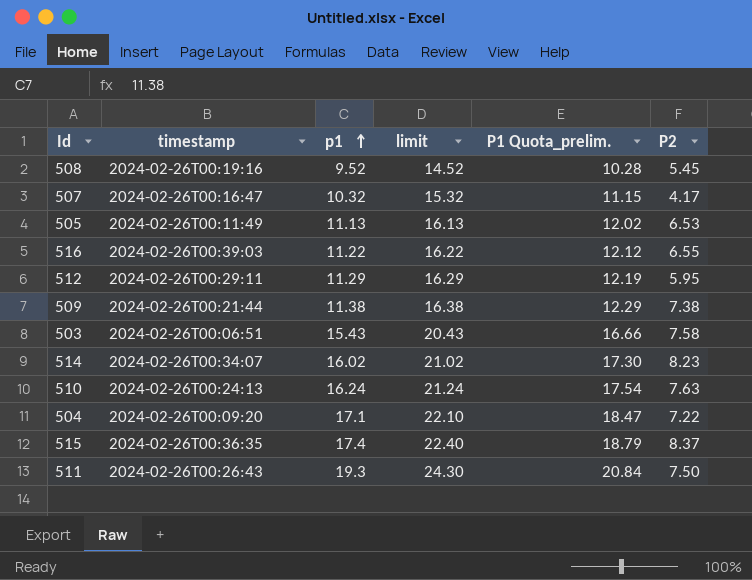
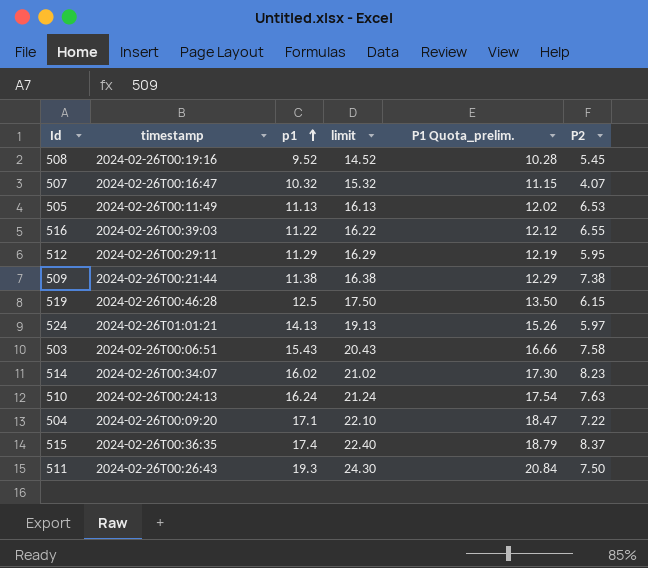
507 | P2: 4.17 -> 4.07
row 519: none -> 2024-02-26T00:46:28 | 12.5 | 17.50 | 13.50 | 6.15
row 524: none -> 2024-02-26T01:01:21 | 14.13 | 19.13 | 15.26 | 5.97

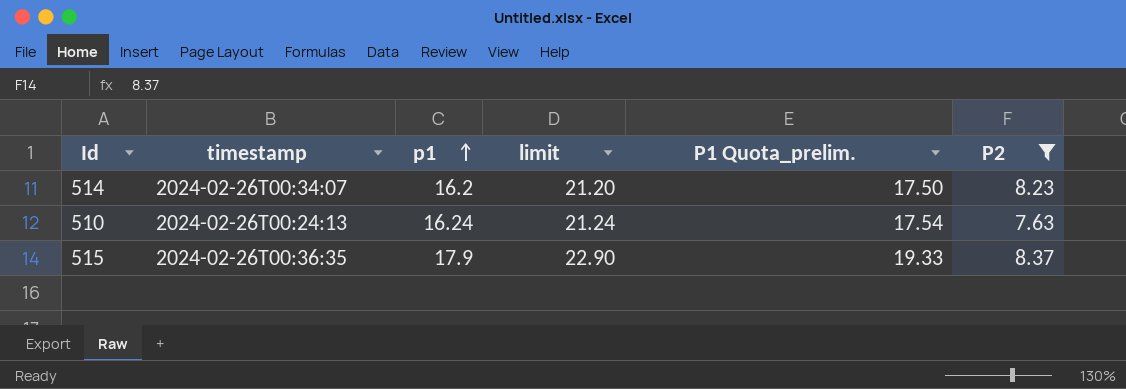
filter: none -> P2 >= 7.63
514 | p1: 16.02 -> 16.2
514 | limit: 21.02 -> 21.20
514 | P1 Quota_prelim.: 17.30 -> 17.50
515 | p1: 17.4 -> 17.9
515 | limit: 22.40 -> 22.90
515 | P1 Quota_prelim.: 18.79 -> 19.33

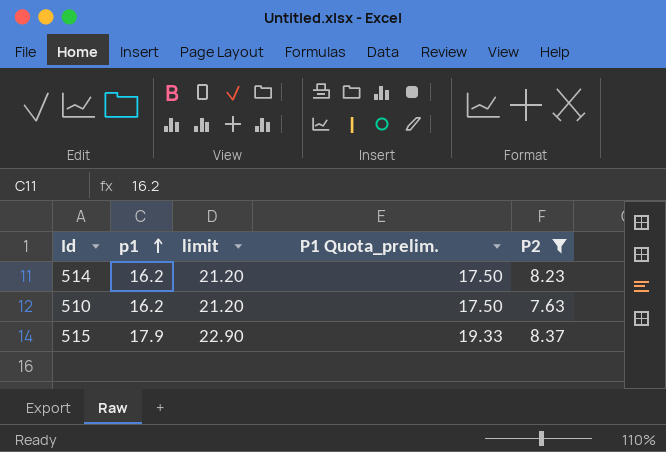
column timestamp | position: 2 -> none
510 | p1: 16.24 -> 16.2
510 | limit: 21.24 -> 21.20
510 | P1 Quota_prelim.: 17.54 -> 17.50

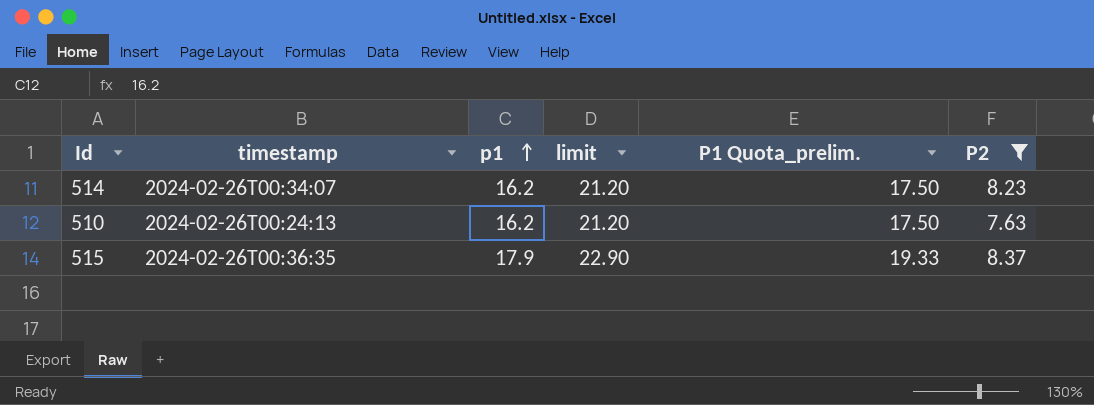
column timestamp | position: none -> 2

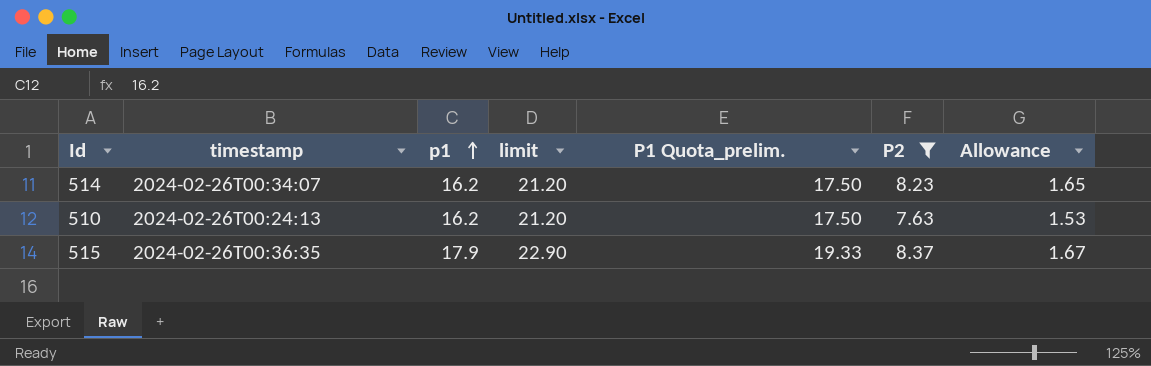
column Allowance | formula: none -> [P2] * 0.2

